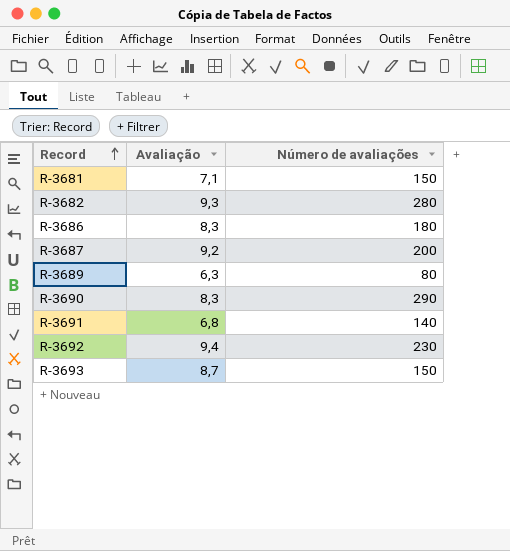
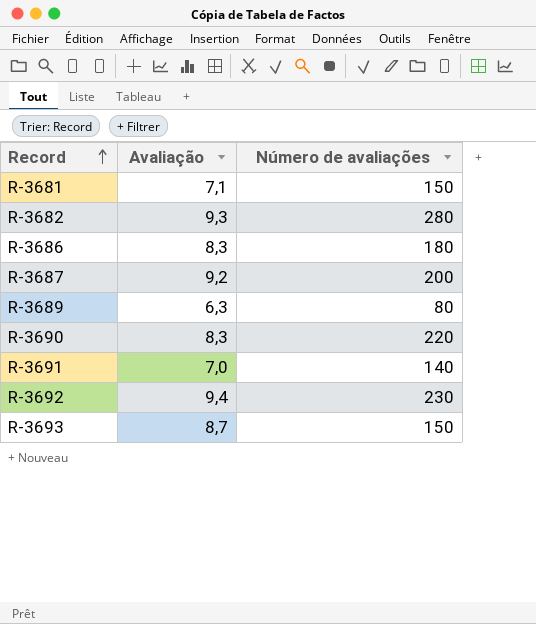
R-3690 | Número de avaliações: 290 -> 220
R-3691 | Avaliação: 6,8 -> 7,0

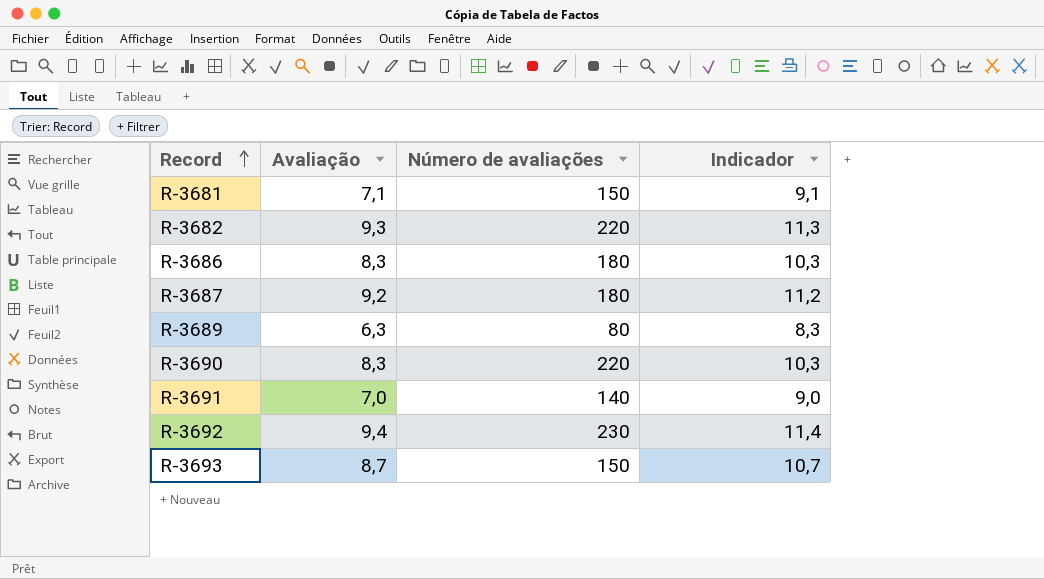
column Indicador | formula: none -> [Avaliação] + 2
R-3682 | Número de avaliações: 280 -> 220
R-3687 | Número de avaliações: 200 -> 180

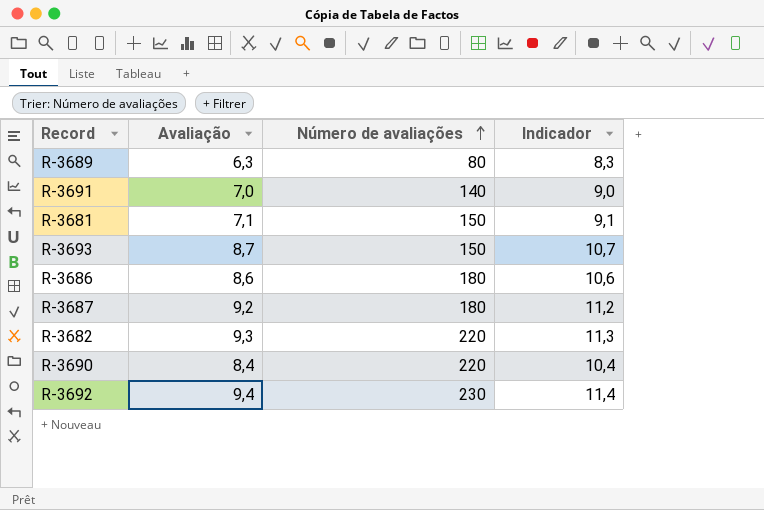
row order: Record ascending -> Número de avaliações ascending
R-3686 | Avaliação: 8,3 -> 8,6
R-3686 | Indicador: 10,3 -> 10,6
R-3690 | Avaliação: 8,3 -> 8,4
R-3690 | Indicador: 10,3 -> 10,4

